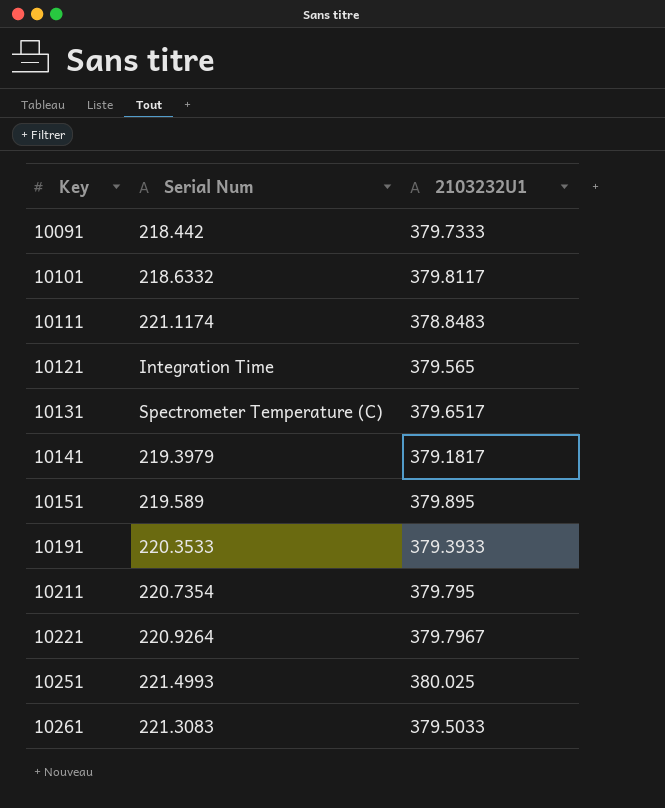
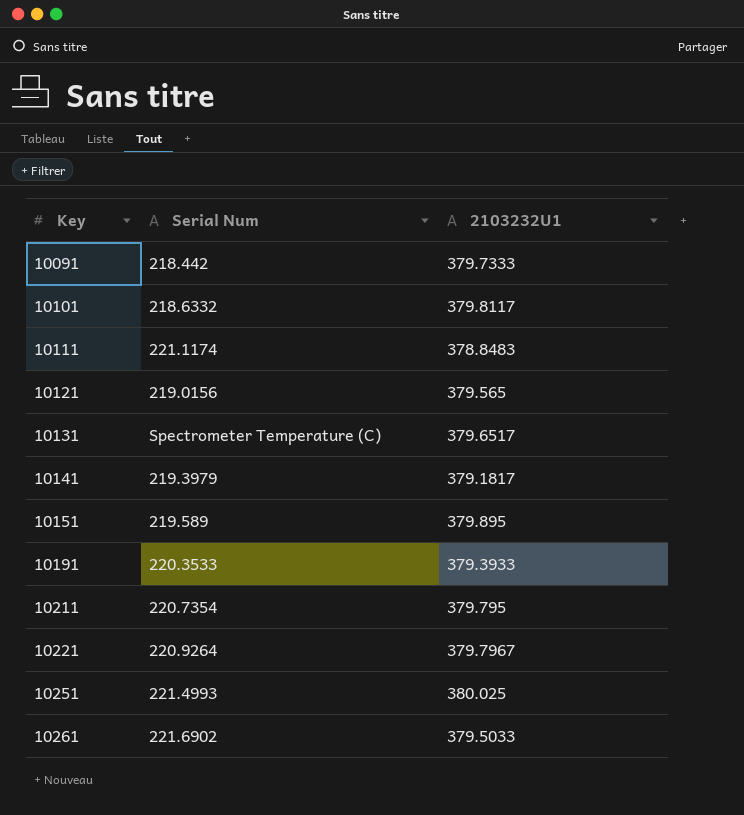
10121 | Serial Num: Integration Time -> 219.0156
10261 | Serial Num: 221.3083 -> 221.6902

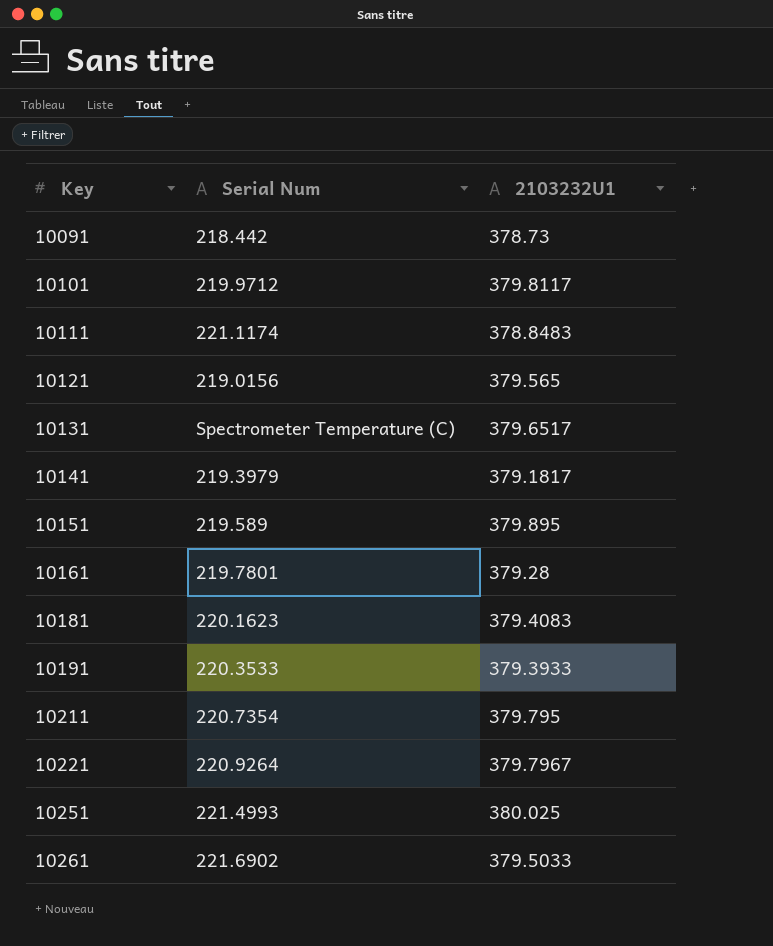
10091 | 2103232U1: 379.7333 -> 378.73
10101 | Serial Num: 218.6332 -> 219.9712
row 10161: none -> 219.7801 | 379.28
row 10181: none -> 220.1623 | 379.4083

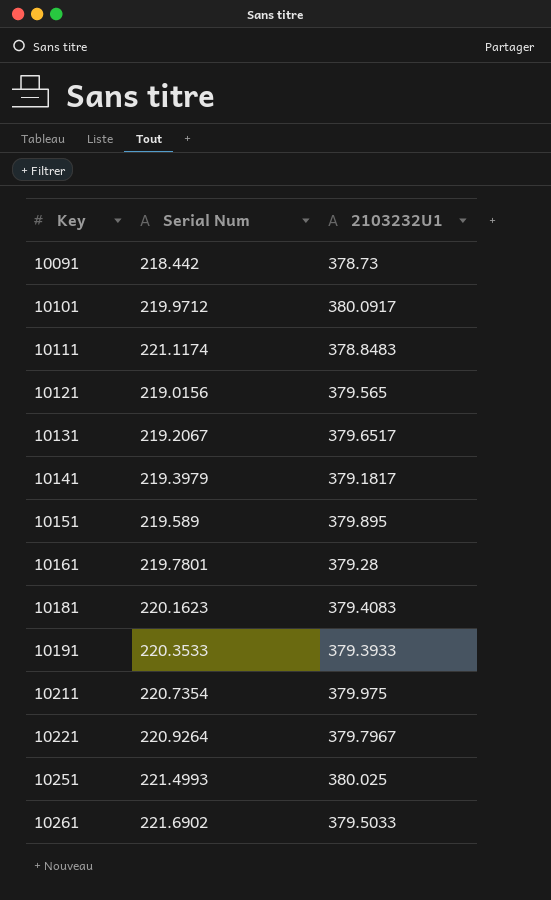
10101 | 2103232U1: 379.8117 -> 380.0917
10131 | Serial Num: Spectrometer Temperature (C) -> 219.2067
10211 | 2103232U1: 379.795 -> 379.975

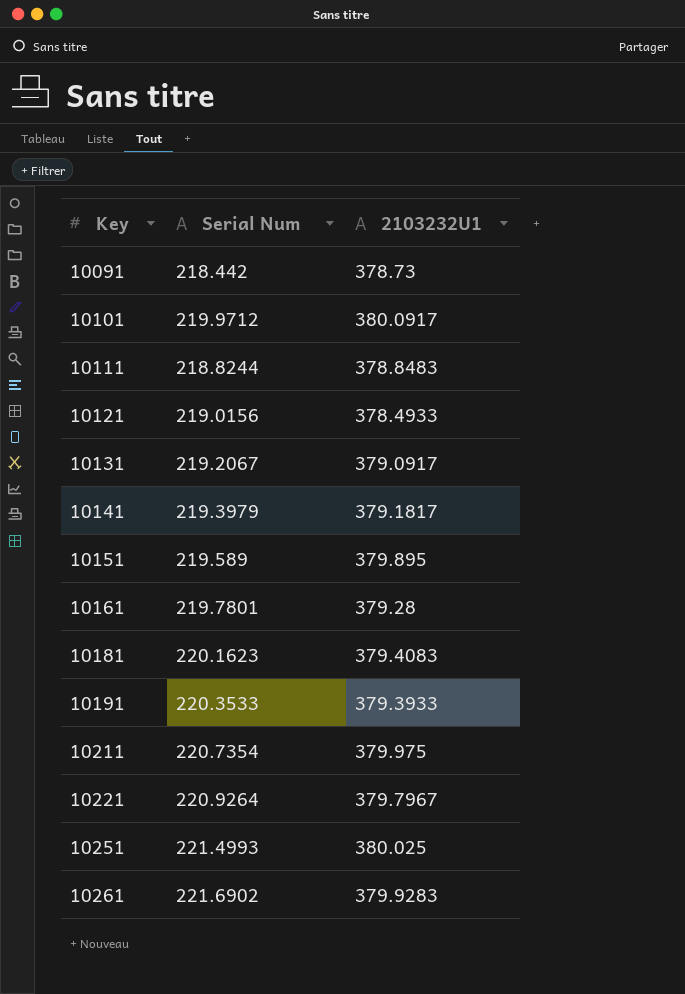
10111 | Serial Num: 221.1174 -> 218.8244
10121 | 2103232U1: 379.565 -> 378.4933
10131 | 2103232U1: 379.6517 -> 379.0917
10261 | 2103232U1: 379.5033 -> 379.9283

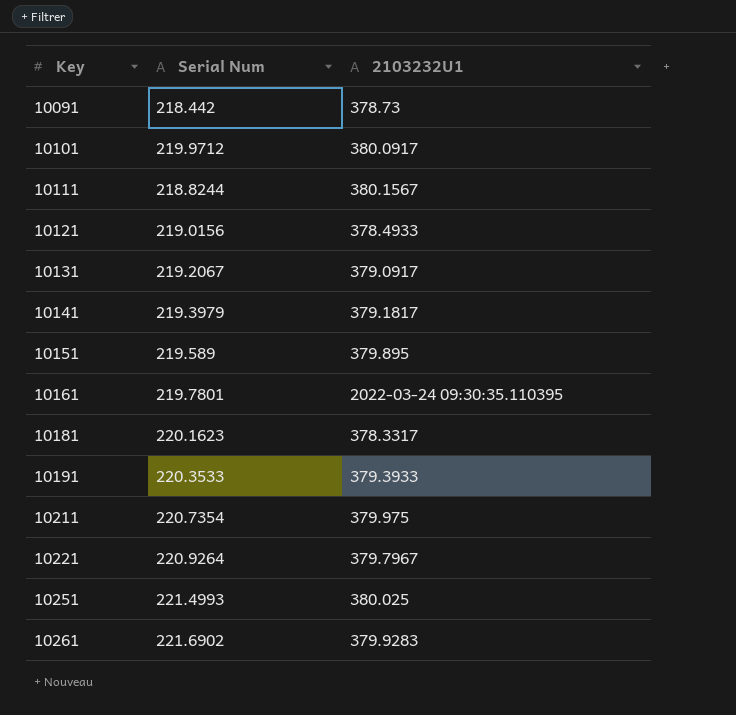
10111 | 2103232U1: 378.8483 -> 380.1567
10161 | 2103232U1: 379.28 -> 2022-03-24 09:30:35.110395
10181 | 2103232U1: 379.4083 -> 378.3317

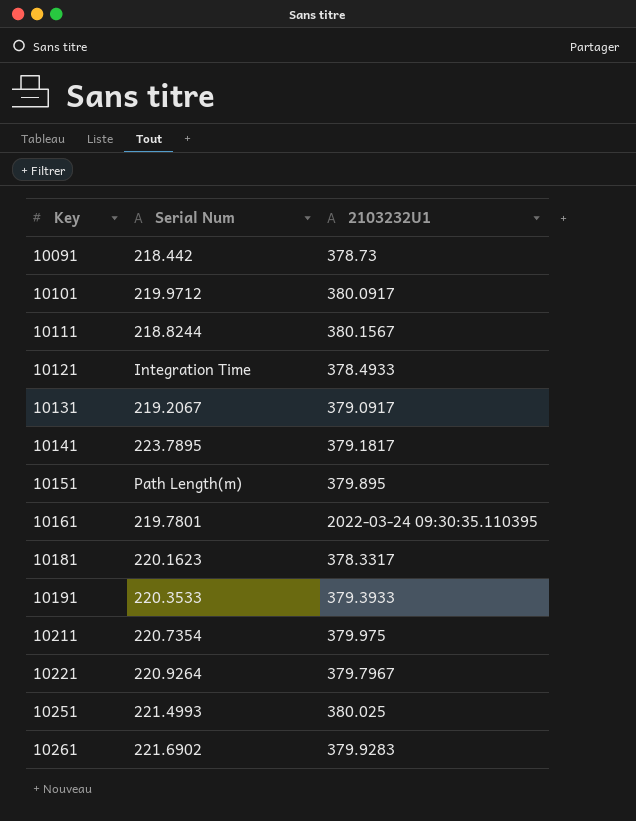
10121 | Serial Num: 219.0156 -> Integration Time
10141 | Serial Num: 219.3979 -> 223.7895
10151 | Serial Num: 219.589 -> Path Length(m)

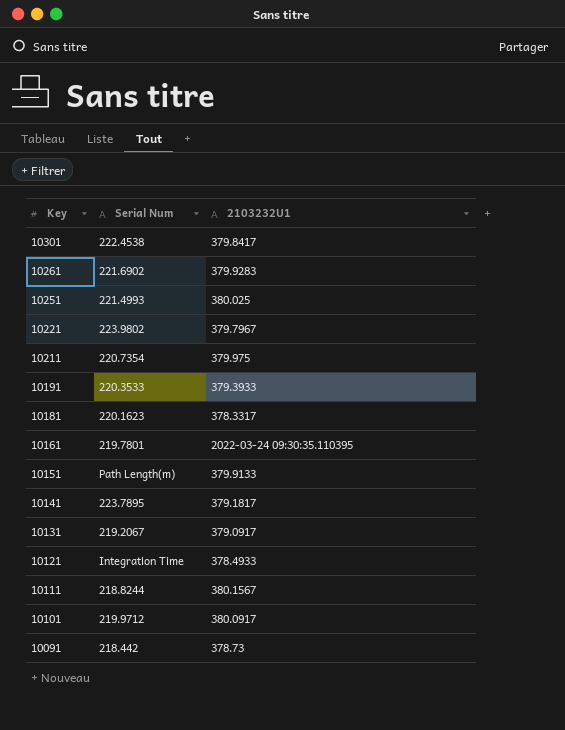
row order: Key ascending -> Key descending
row 10301: none -> 222.4538 | 379.8417
10221 | Serial Num: 220.9264 -> 223.9802
10151 | 2103232U1: 379.895 -> 379.9133

